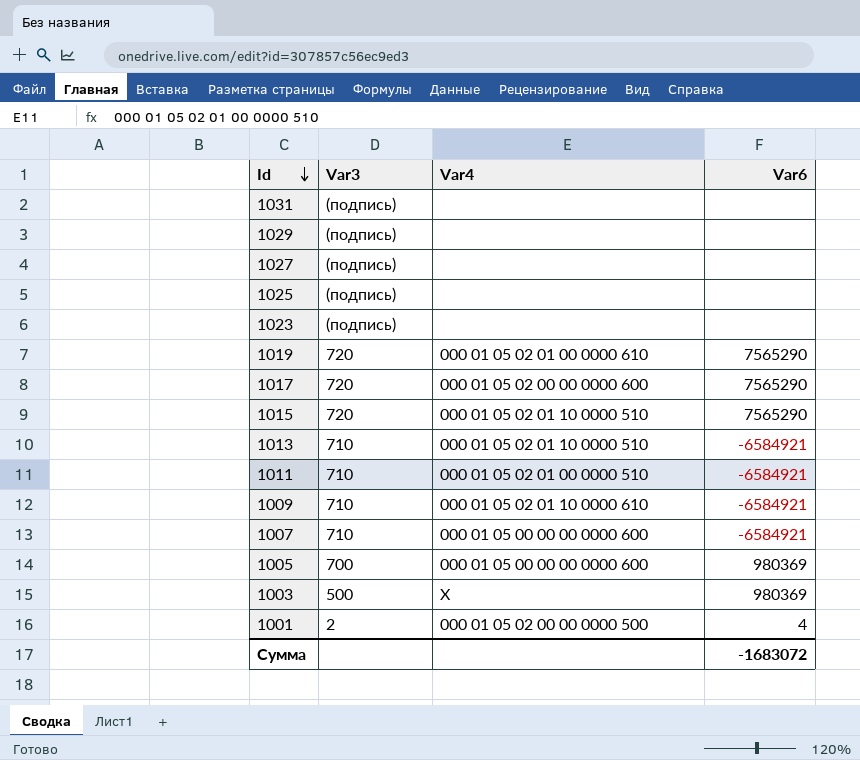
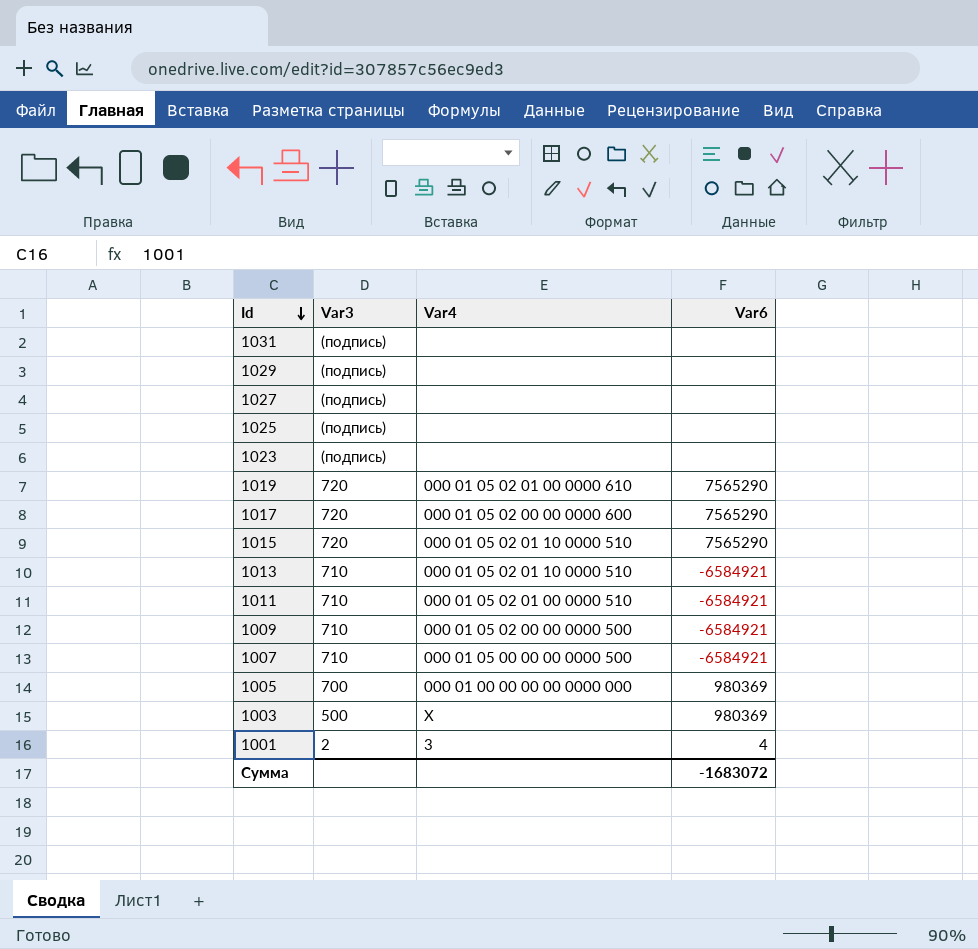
1009 | Var4: 000 01 05 02 01 10 0000 610 -> 000 01 05 02 00 00 0000 500
1007 | Var4: 000 01 05 00 00 00 0000 600 -> 000 01 05 00 00 00 0000 500
1005 | Var4: 000 01 05 00 00 00 0000 600 -> 000 01 00 00 00 00 0000 000
1001 | Var4: 000 01 05 02 00 00 0000 500 -> 3

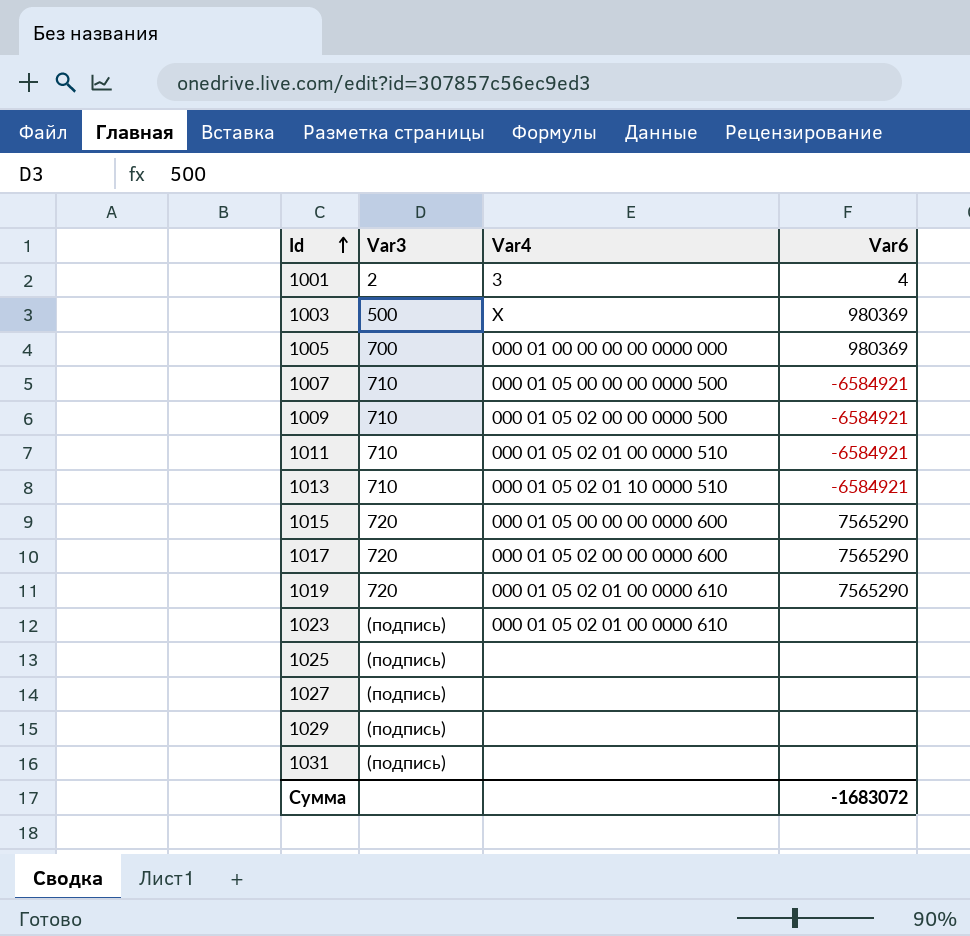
row order: Id descending -> Id ascending
1015 | Var4: 000 01 05 02 01 10 0000 510 -> 000 01 05 00 00 00 0000 600
1023 | Var4: none -> 000 01 05 02 01 00 0000 610

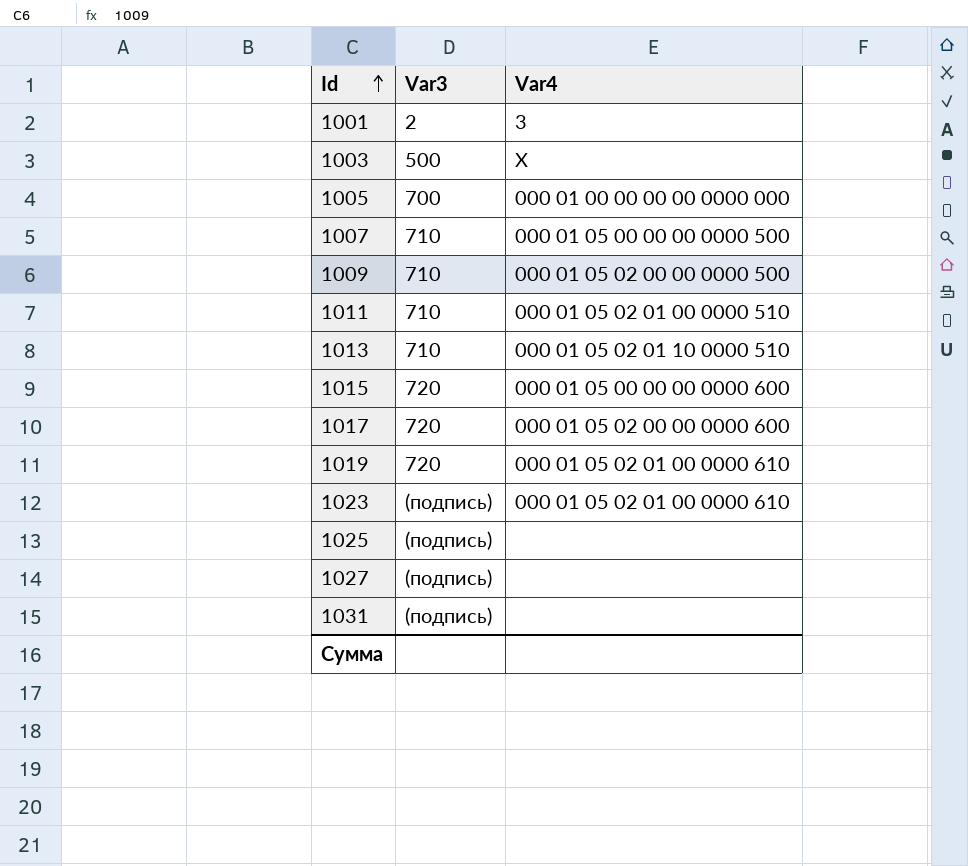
column Var6 | position: 4 -> none
row 1029: (подпись) | none | none -> none

